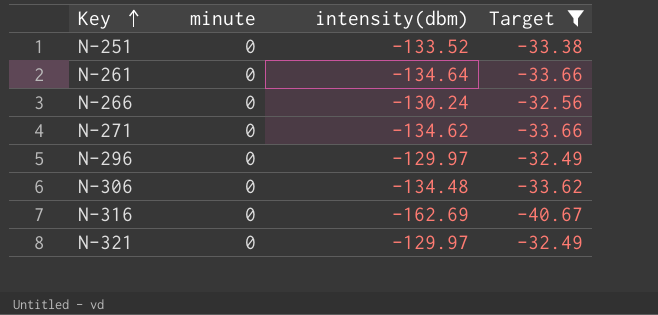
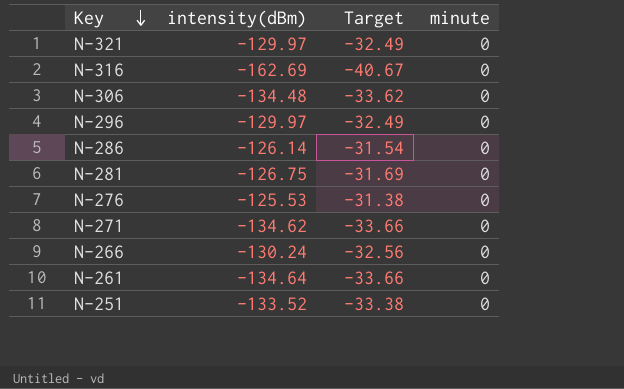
filter: Target <= -32.49 -> none
row order: Key ascending -> Key descending
column name: intensity(dbm) -> intensity(dBm)
column minute | position: 2 -> 4

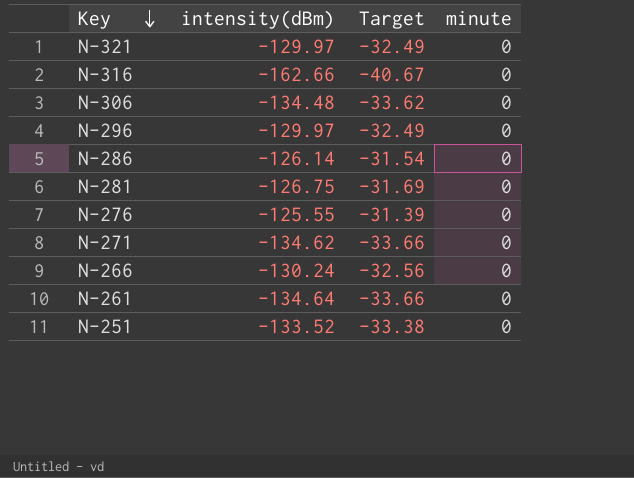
N-316 | intensity(dBm): -162.69 -> -162.66
N-276 | intensity(dBm): -125.53 -> -125.55
N-276 | Target: -31.38 -> -31.39

